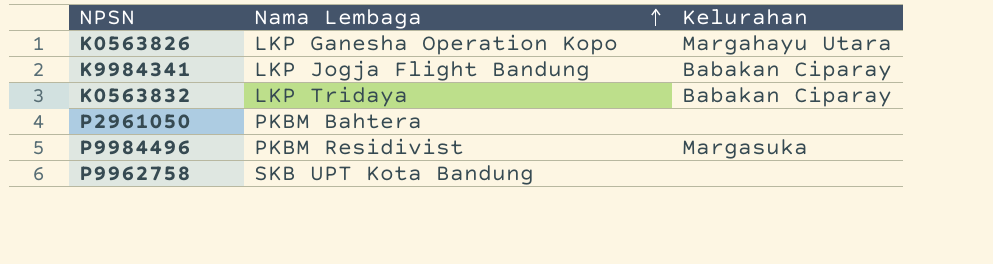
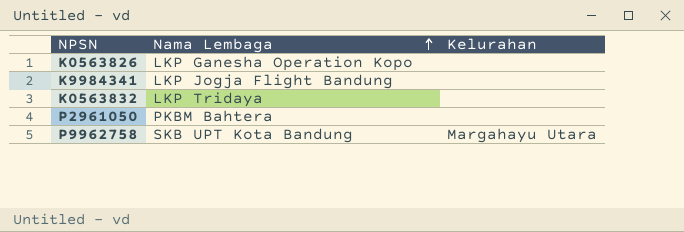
row P9984496: PKBM Residivist | Margasuka -> none
K0563826 | Kelurahan: Margahayu Utara -> none
K9984341 | Kelurahan: Babakan Ciparay -> none
K0563832 | Kelurahan: Babakan Ciparay -> none
P9962758 | Kelurahan: none -> Margahayu Utara

